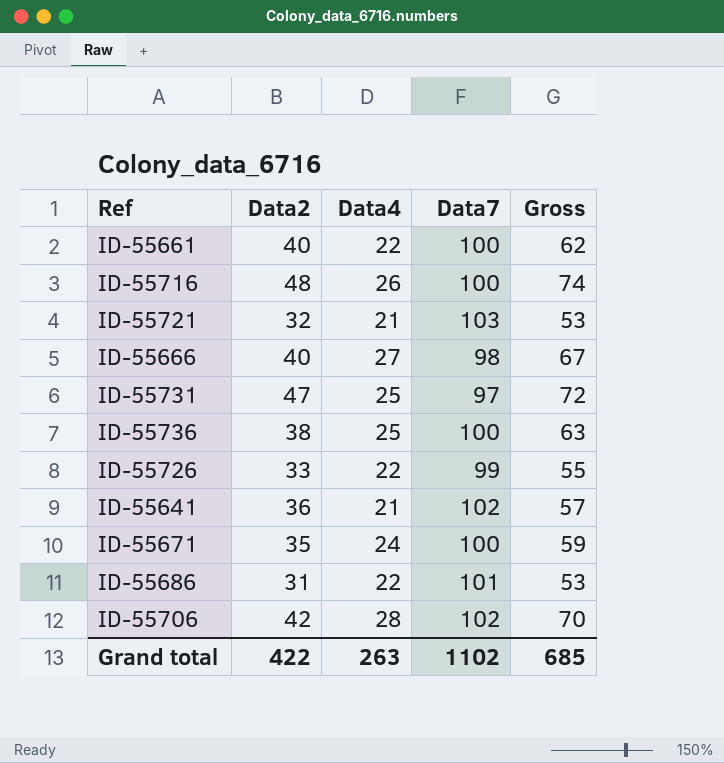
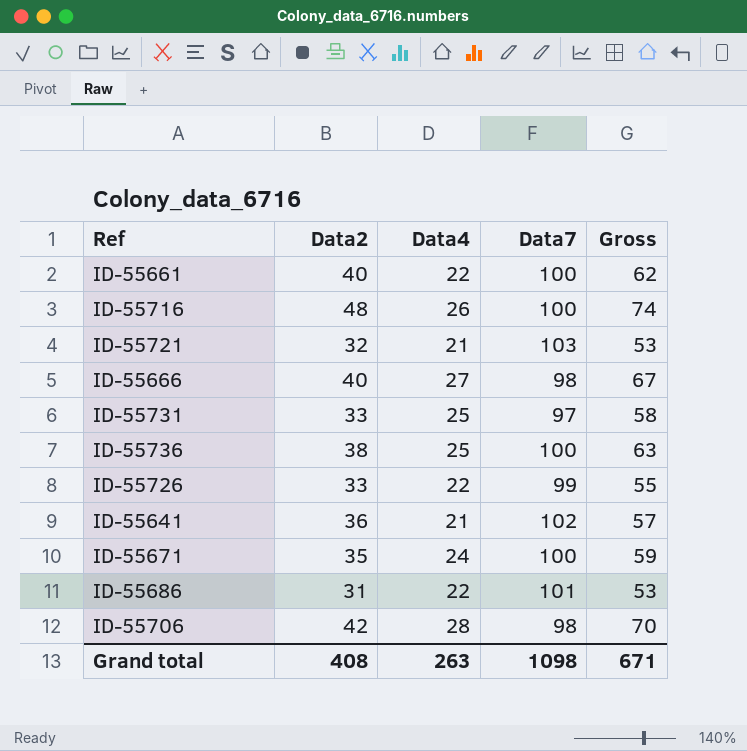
ID-55731 | Data2: 47 -> 33
ID-55731 | Gross: 72 -> 58
ID-55706 | Data7: 102 -> 98
Grand total | Data2: 422 -> 408
Grand total | Data7: 1102 -> 1098
Grand total | Gross: 685 -> 671

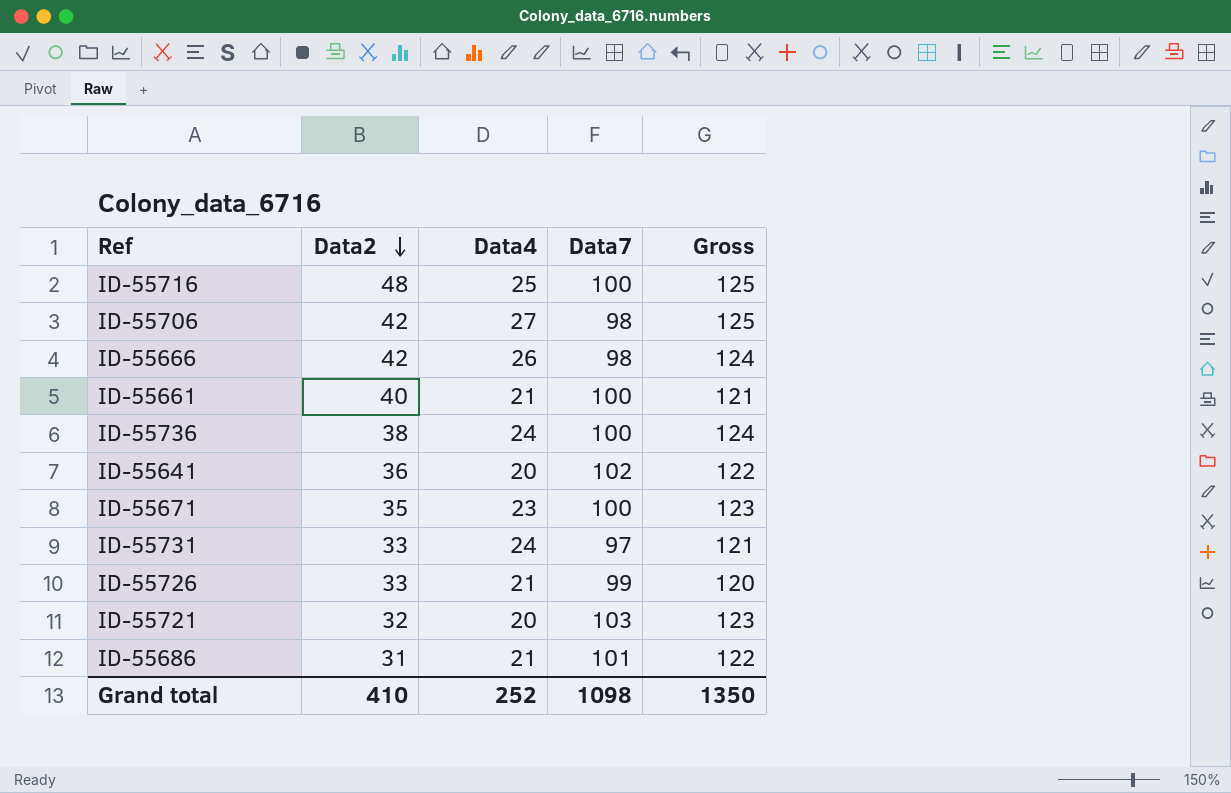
row order: none -> Data2 descending
column Gross | formula: [Data2] + [Data4] -> [Data4] + [Data7]
ID-55716 | Data4: 26 -> 25
ID-55706 | Data4: 28 -> 27
ID-55666 | Data2: 40 -> 42
ID-55666 | Data4: 27 -> 26
ID-55661 | Data4: 22 -> 21
ID-55736 | Data4: 25 -> 24
ID-55641 | Data4: 21 -> 20
ID-55671 | Data4: 24 -> 23
ID-55731 | Data4: 25 -> 24
ID-55726 | Data4: 22 -> 21
ID-55721 | Data4: 21 -> 20
ID-55686 | Data4: 22 -> 21
Grand total | Data2: 408 -> 410
Grand total | Data4: 263 -> 252
Grand total | Gross: 671 -> 1350

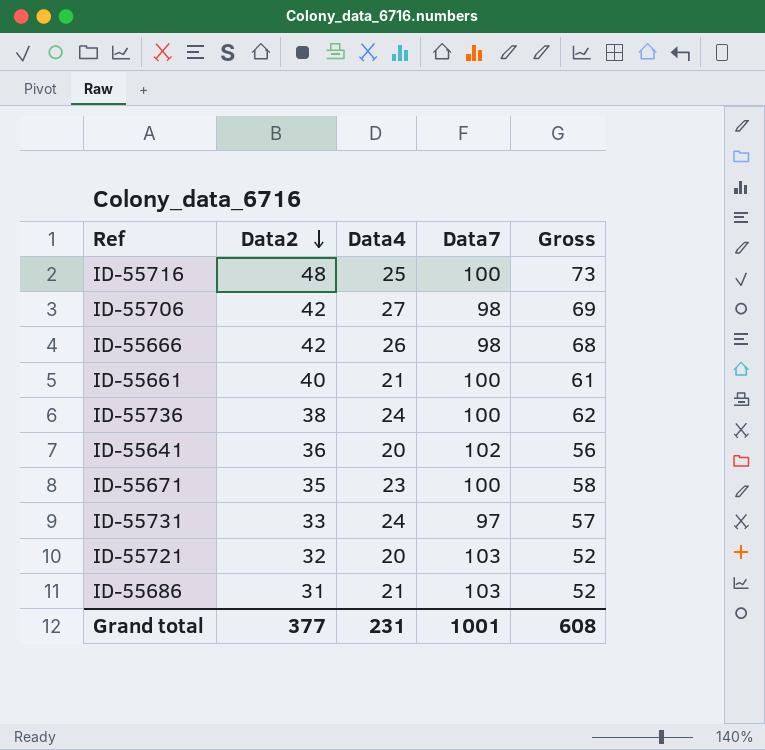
column Gross | formula: [Data4] + [Data7] -> [Data2] + [Data4]
row ID-55726: 33 | 21 | 99 | 120 -> none
ID-55686 | Data7: 101 -> 103
Grand total | Data2: 410 -> 377
Grand total | Data4: 252 -> 231
Grand total | Data7: 1098 -> 1001
Grand total | Gross: 1350 -> 608

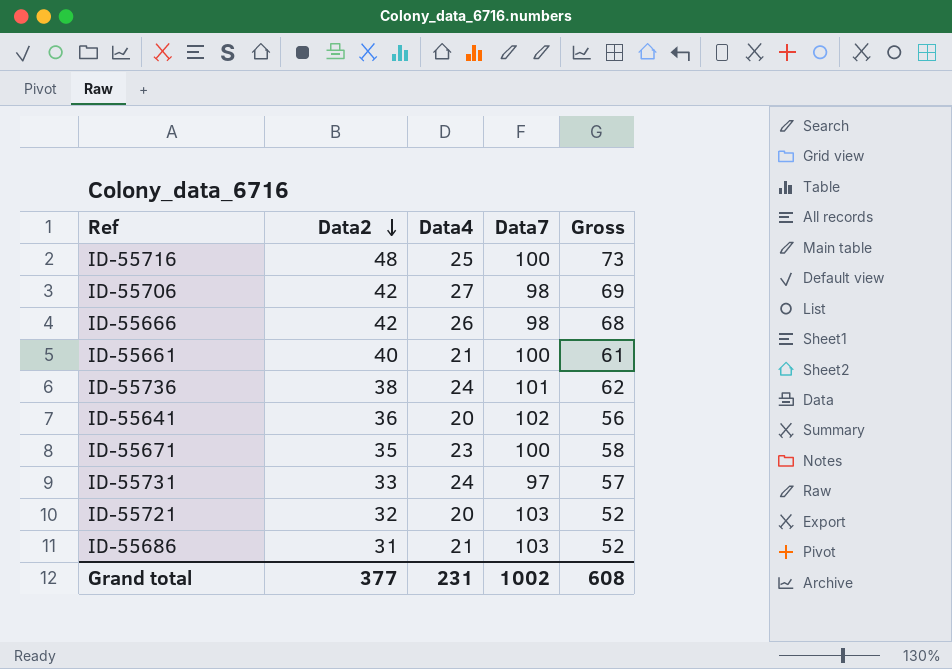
ID-55736 | Data7: 100 -> 101
Grand total | Data7: 1001 -> 1002

